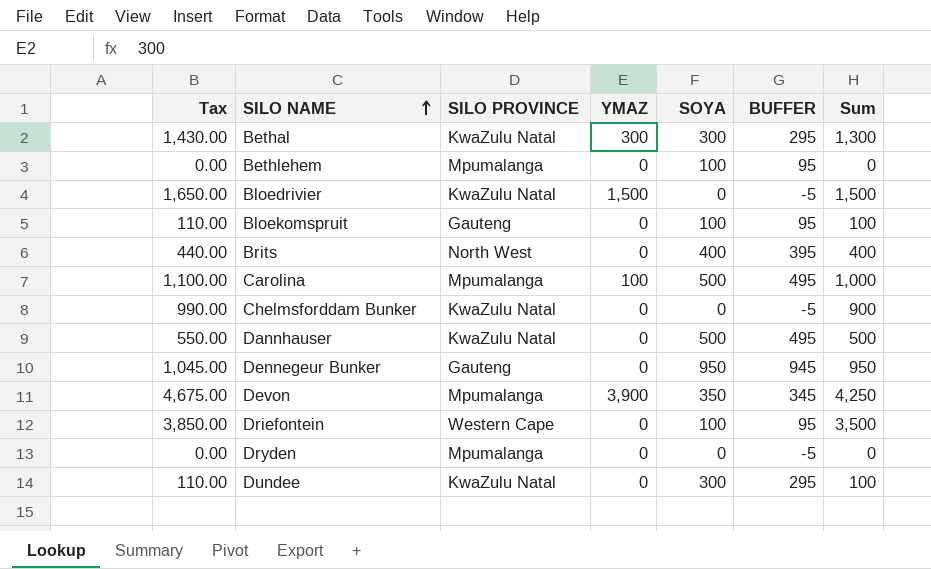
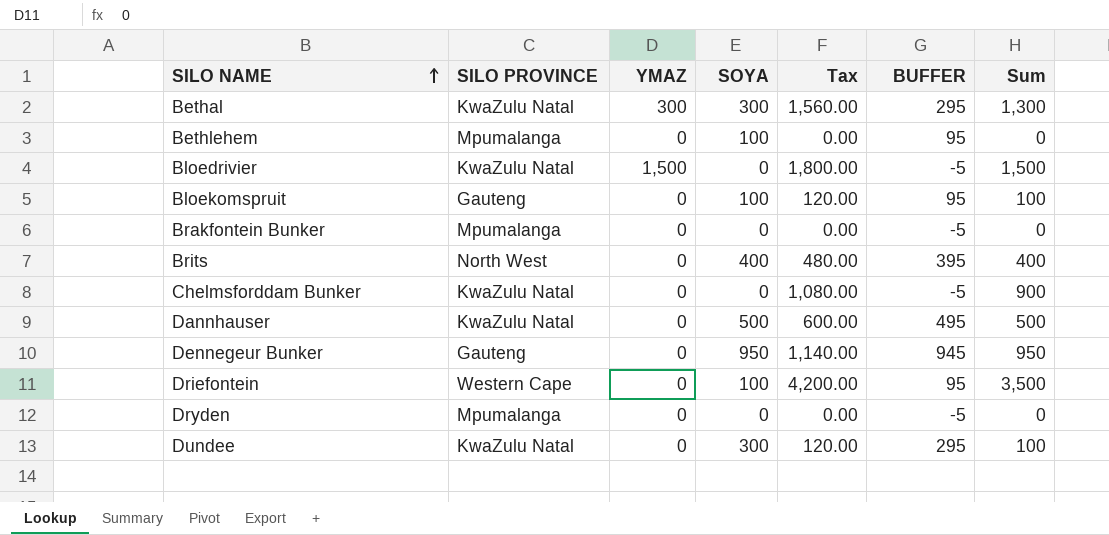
column Tax | formula: [Sum] * 1.1 -> [Sum] * 1.2
column Tax | position: 1 -> 5
row Carolina: 1,100.00 | Mpumalanga | 100 | 500 | 495 | 1,000 -> none
row Devon: 4,675.00 | Mpumalanga | 3,900 | 350 | 345 | 4,250 -> none
row Brakfontein Bunker: none -> Mpumalanga | 0 | 0 | 0.00 | -5 | 0

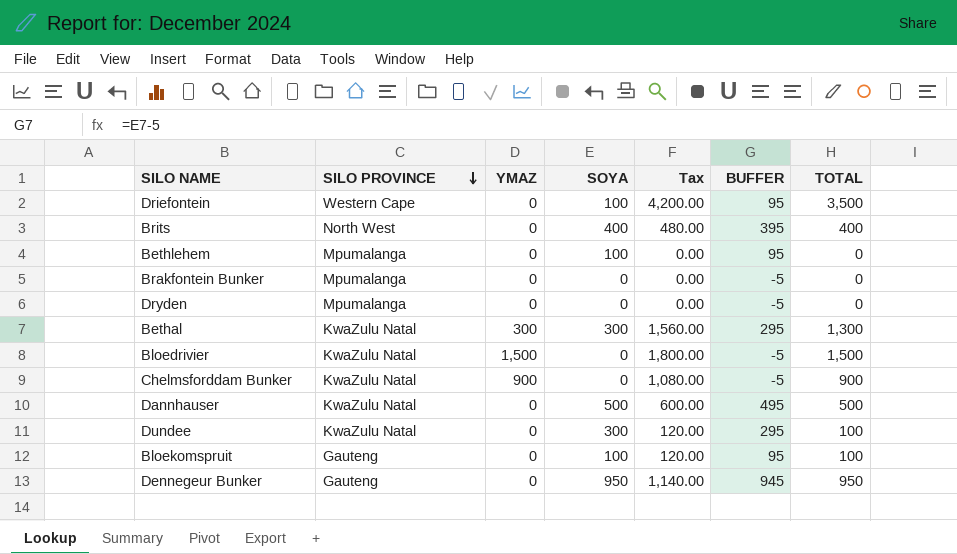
row order: SILO NAME ascending -> SILO PROVINCE descending
column name: Sum -> TOTAL
Chelmsforddam Bunker | YMAZ: 0 -> 900

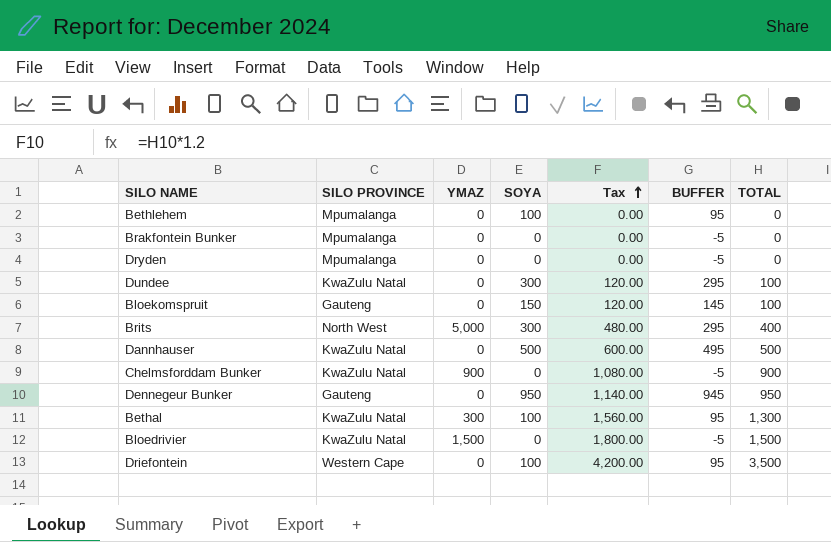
row order: SILO PROVINCE descending -> Tax ascending
Bloekomspruit | SOYA: 100 -> 150
Bloekomspruit | BUFFER: 95 -> 145
Brits | YMAZ: 0 -> 5,000
Brits | SOYA: 400 -> 300
Brits | BUFFER: 395 -> 295
Bethal | SOYA: 300 -> 100
Bethal | BUFFER: 295 -> 95

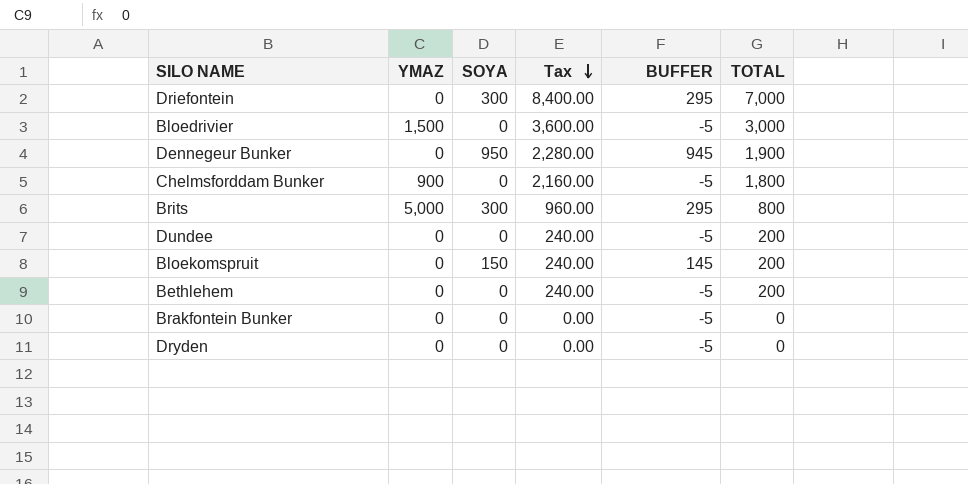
row order: Tax ascending -> Tax descending
column SILO PROVINCE | position: 2 -> none
row Dannhauser: KwaZulu Natal | 0 | 500 | 600.00 | 495 | 500 -> none
row Bethal: KwaZulu Natal | 300 | 100 | 1,560.00 | 95 | 1,300 -> none
Driefontein | SOYA: 100 -> 300
Driefontein | Tax: 4,200.00 -> 8,400.00
Driefontein | BUFFER: 95 -> 295
Driefontein | TOTAL: 3,500 -> 7,000
Bloedrivier | Tax: 1,800.00 -> 3,600.00
Bloedrivier | TOTAL: 1,500 -> 3,000
Dennegeur Bunker | Tax: 1,140.00 -> 2,280.00
Dennegeur Bunker | TOTAL: 950 -> 1,900
Chelmsforddam Bunker | Tax: 1,080.00 -> 2,160.00
Chelmsforddam Bunker | TOTAL: 900 -> 1,800
Brits | Tax: 480.00 -> 960.00
Brits | TOTAL: 400 -> 800
Dundee | SOYA: 300 -> 0
Dundee | Tax: 120.00 -> 240.00
Dundee | BUFFER: 295 -> -5
Dundee | TOTAL: 100 -> 200
Bloekomspruit | Tax: 120.00 -> 240.00
Bloekomspruit | TOTAL: 100 -> 200
Bethlehem | SOYA: 100 -> 0
Bethlehem | Tax: 0.00 -> 240.00
Bethlehem | BUFFER: 95 -> -5
Bethlehem | TOTAL: 0 -> 200

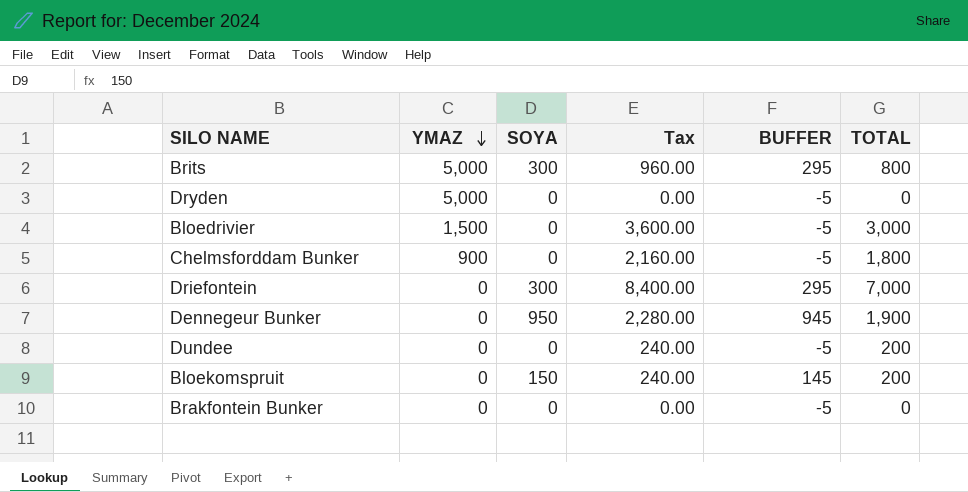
row order: Tax descending -> YMAZ descending
row Bethlehem: 0 | 0 | 240.00 | -5 | 200 -> none
Dryden | YMAZ: 0 -> 5,000

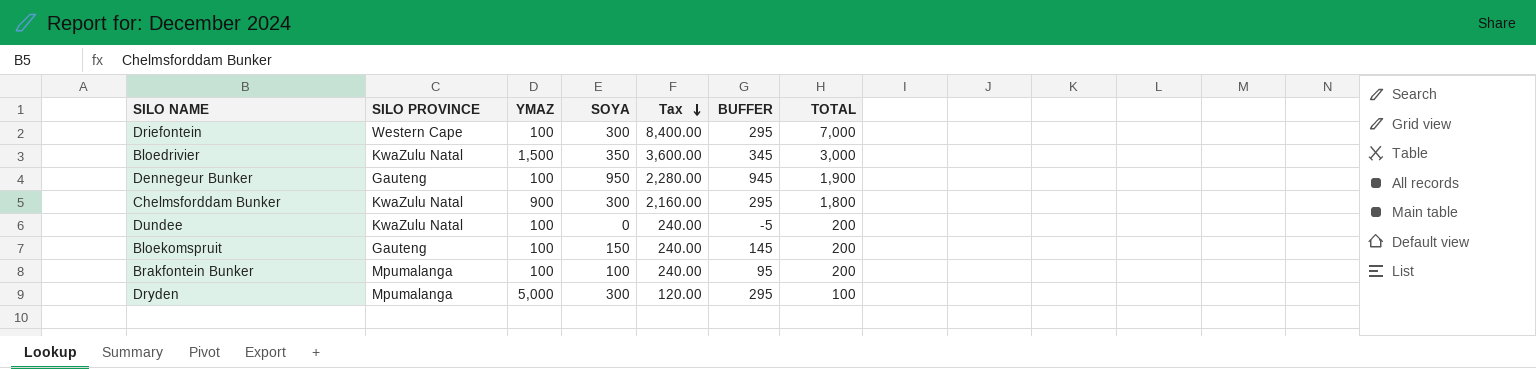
row order: YMAZ descending -> Tax descending
column SILO PROVINCE | position: none -> 2
row Brits: 5,000 | 300 | 960.00 | 295 | 800 -> none
Driefontein | YMAZ: 0 -> 100
Bloedrivier | SOYA: 0 -> 350
Bloedrivier | BUFFER: -5 -> 345
Dennegeur Bunker | YMAZ: 0 -> 100
Chelmsforddam Bunker | SOYA: 0 -> 300
Chelmsforddam Bunker | BUFFER: -5 -> 295
Dundee | YMAZ: 0 -> 100
Bloekomspruit | YMAZ: 0 -> 100
Brakfontein Bunker | YMAZ: 0 -> 100
Brakfontein Bunker | SOYA: 0 -> 100
Brakfontein Bunker | Tax: 0.00 -> 240.00
Brakfontein Bunker | BUFFER: -5 -> 95
Brakfontein Bunker | TOTAL: 0 -> 200
Dryden | SOYA: 0 -> 300
Dryden | Tax: 0.00 -> 120.00
Dryden | BUFFER: -5 -> 295
Dryden | TOTAL: 0 -> 100

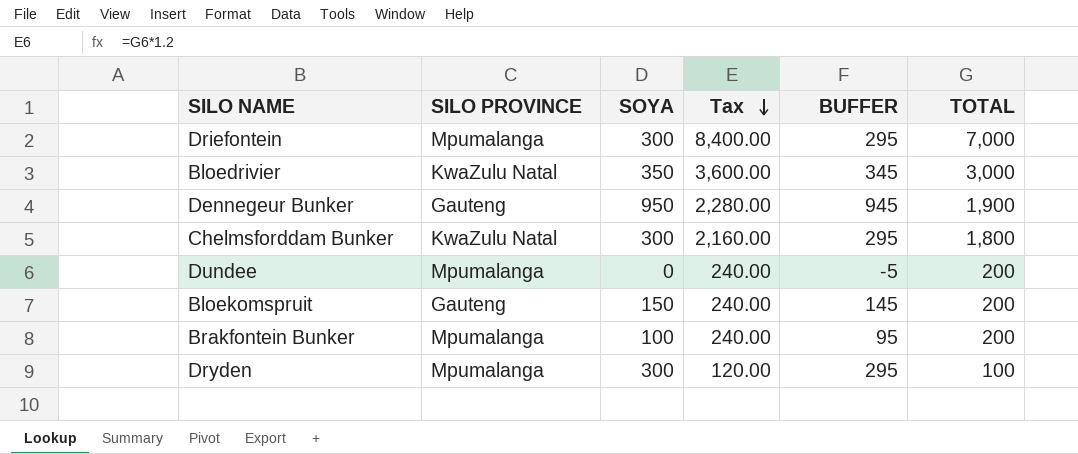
column YMAZ | position: 3 -> none
Driefontein | SILO PROVINCE: Western Cape -> Mpumalanga
Dundee | SILO PROVINCE: KwaZulu Natal -> Mpumalanga

